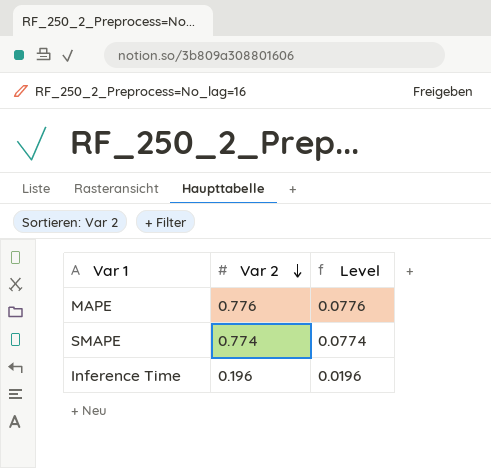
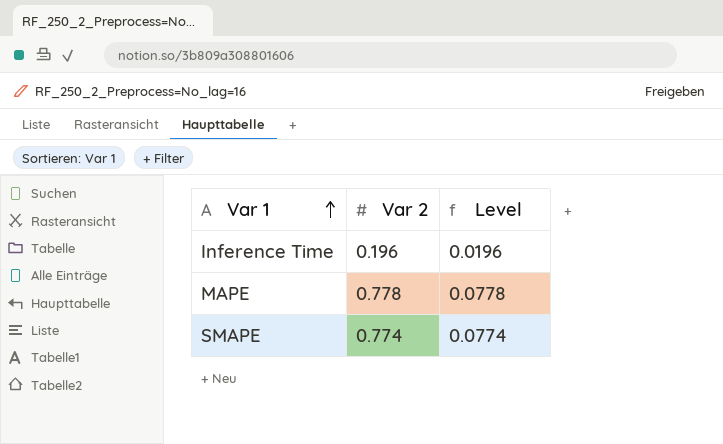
row order: Var 2 descending -> Var 1 ascending
MAPE | Var 2: 0.776 -> 0.778
MAPE | Level: 0.0776 -> 0.0778

